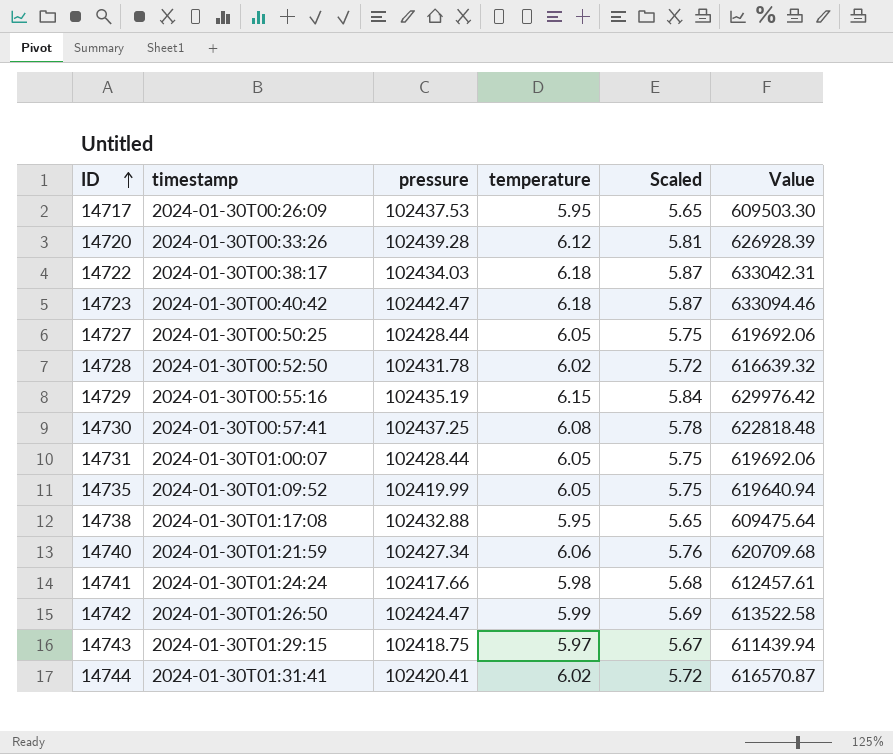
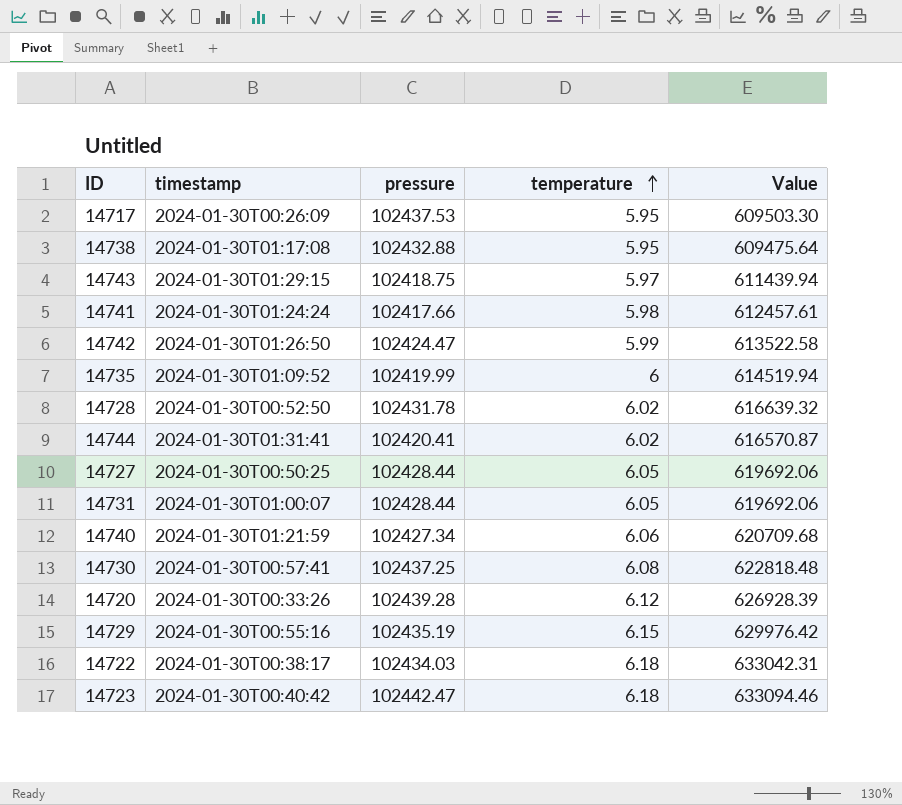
row order: ID ascending -> temperature ascending
column Scaled | formula: [temperature] * 0.95 -> none
14735 | temperature: 6.05 -> 6
14735 | Value: 619640.94 -> 614519.94

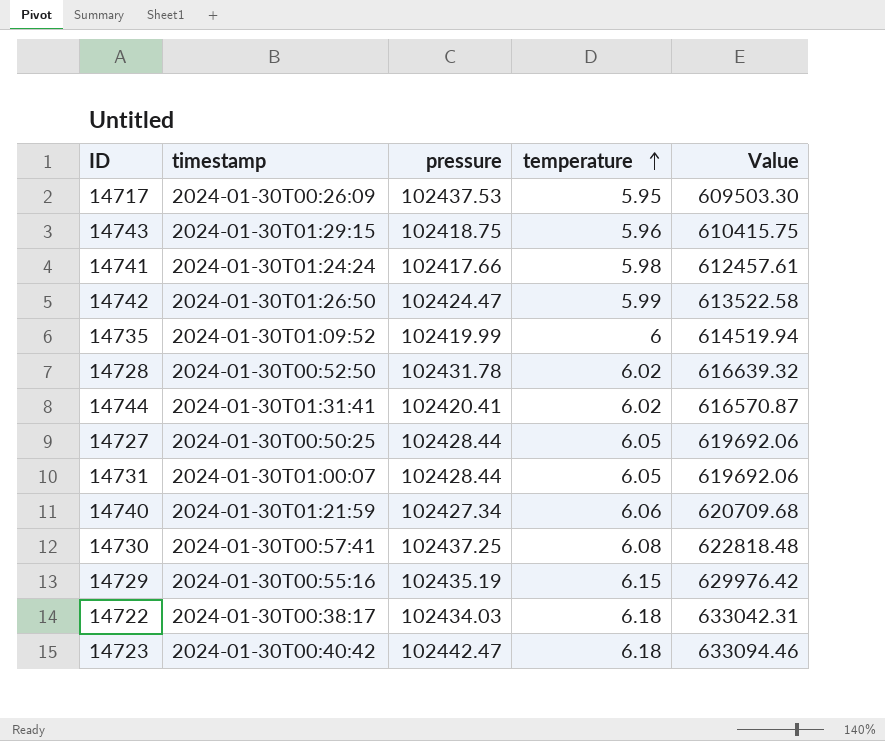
row 14738: 2024-01-30T01:17:08 | 102432.88 | 5.95 | 609475.64 -> none
row 14720: 2024-01-30T00:33:26 | 102439.28 | 6.12 | 626928.39 -> none
14743 | temperature: 5.97 -> 5.96
14743 | Value: 611439.94 -> 610415.75

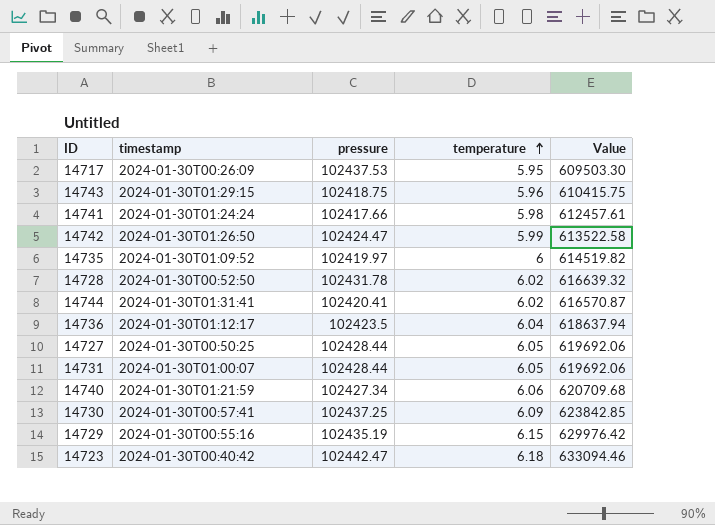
row 14722: 2024-01-30T00:38:17 | 102434.03 | 6.18 | 633042.31 -> none
14735 | pressure: 102419.99 -> 102419.97
14735 | Value: 614519.94 -> 614519.82
row 14736: none -> 2024-01-30T01:12:17 | 102423.5 | 6.04 | 618637.94
14730 | temperature: 6.08 -> 6.09
14730 | Value: 622818.48 -> 623842.85

